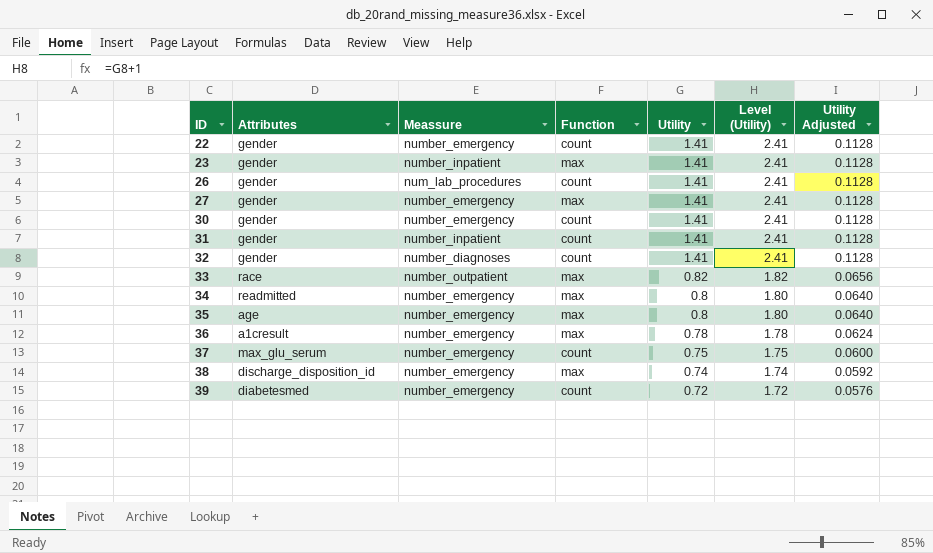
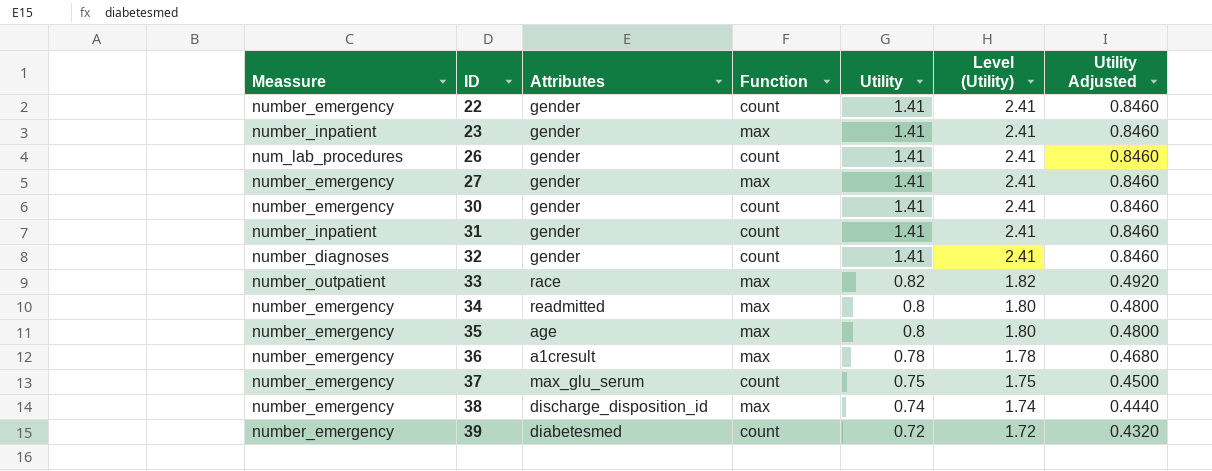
column Meassure | position: 3 -> 1
column Utility Adjusted | formula: [Utility] * 0.08 -> [Utility] * 0.6

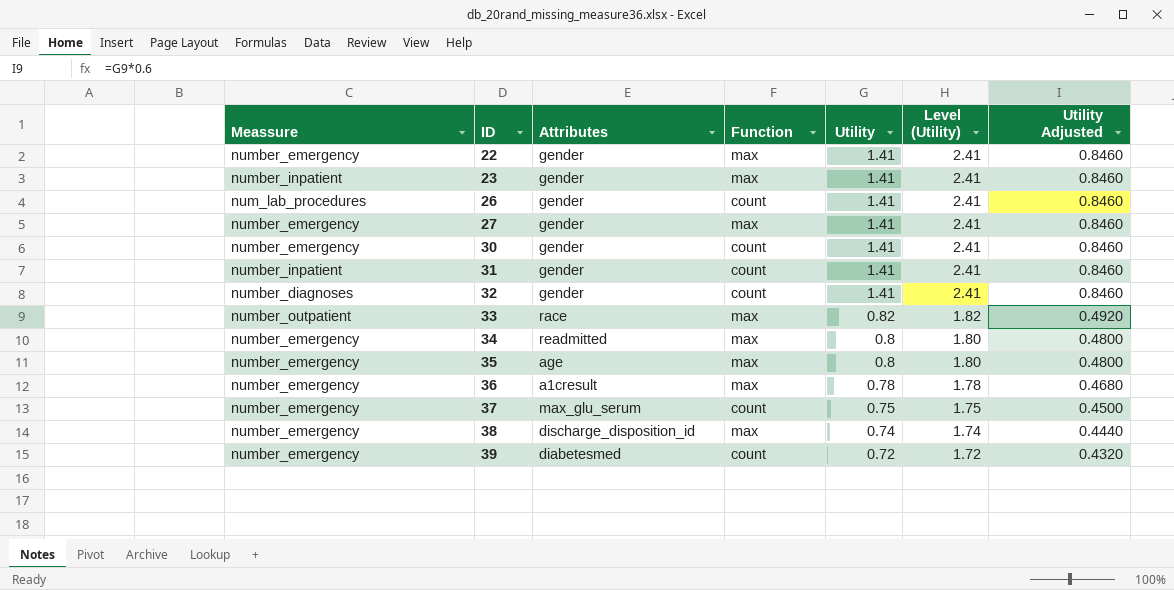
22 | Function: count -> max

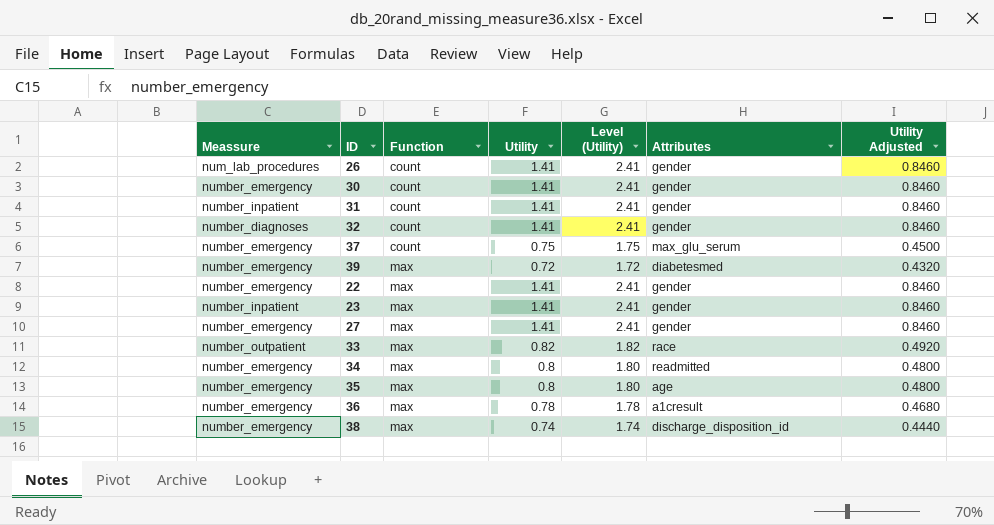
row order: ID ascending -> Function ascending
column Attributes | position: 3 -> 6
39 | Function: count -> max

